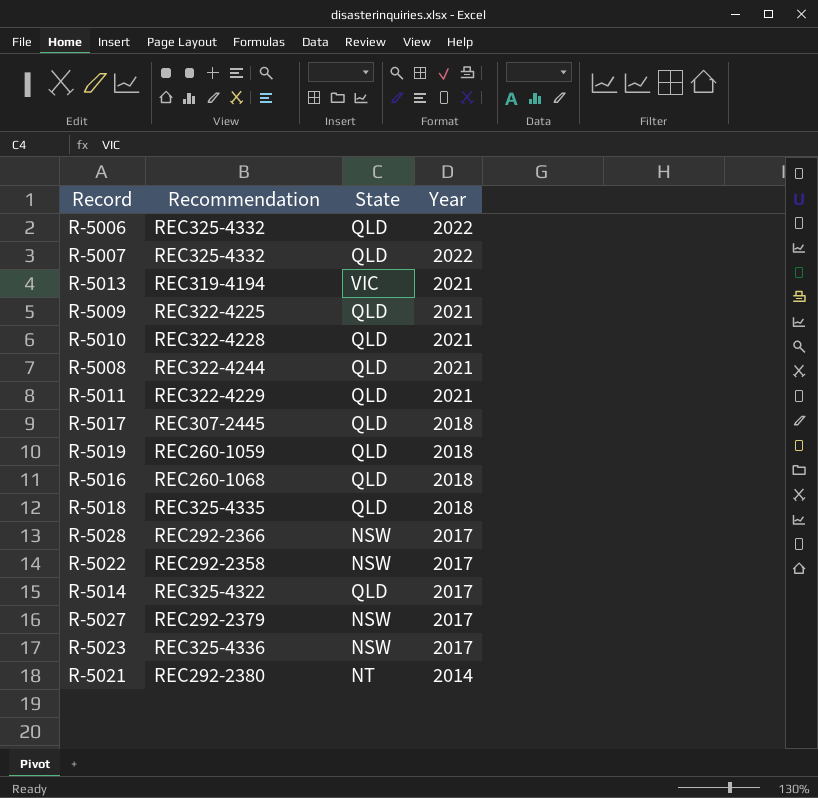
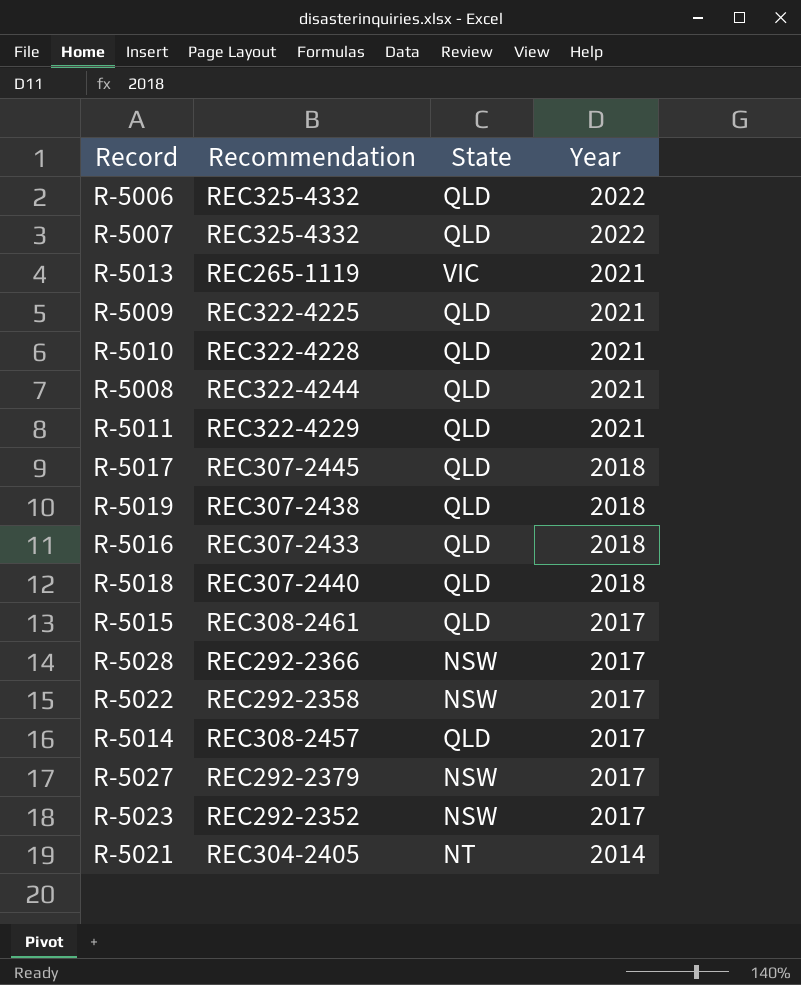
R-5013 | Recommendation: REC319-4194 -> REC265-1119
R-5019 | Recommendation: REC260-1059 -> REC307-2438
R-5016 | Recommendation: REC260-1068 -> REC307-2433
R-5018 | Recommendation: REC325-4335 -> REC307-2440
row R-5015: none -> REC308-2461 | QLD | 2017
R-5014 | Recommendation: REC325-4322 -> REC308-2457
R-5023 | Recommendation: REC325-4336 -> REC292-2352
R-5021 | Recommendation: REC292-2380 -> REC304-2405

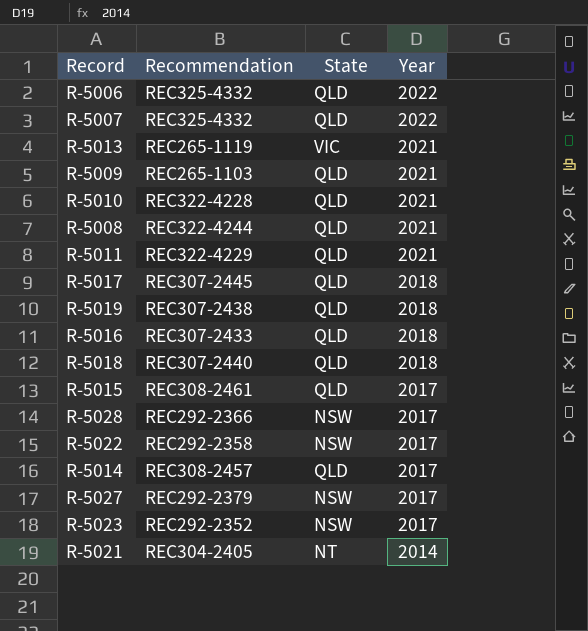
R-5009 | Recommendation: REC322-4225 -> REC265-1103

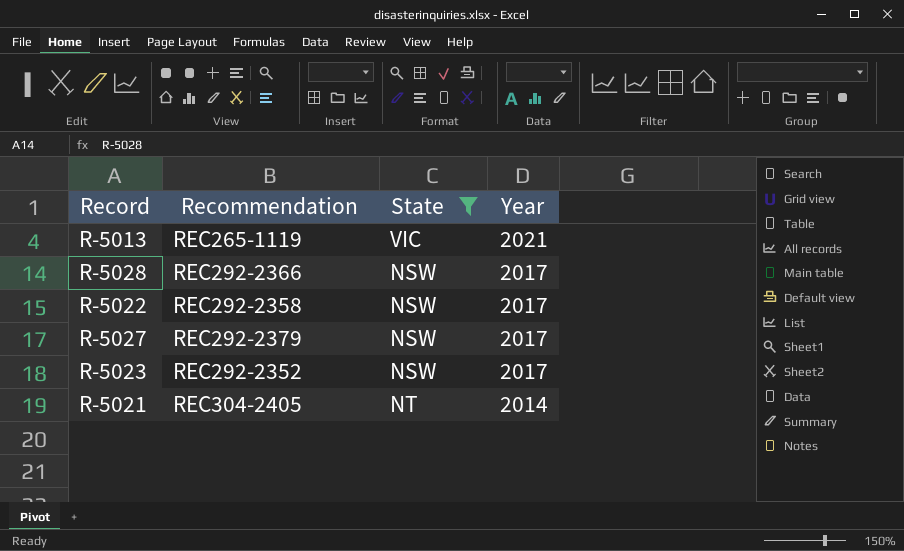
filter: none -> State != QLD

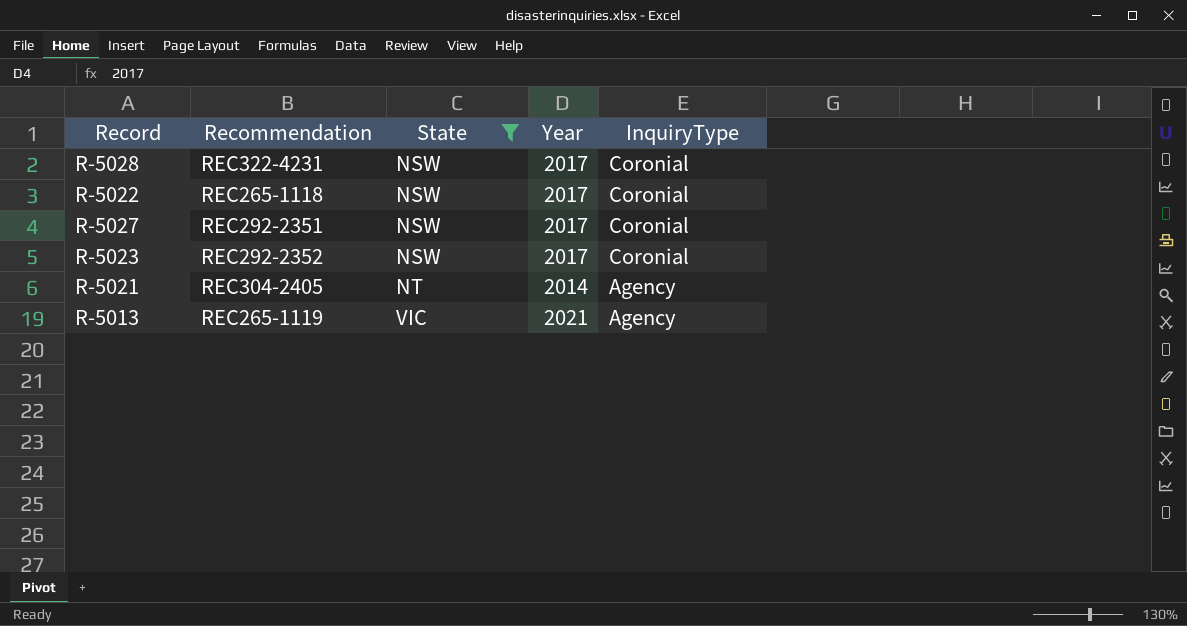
row order: Year descending -> State ascending
column InquiryType | position: none -> 5
R-5028 | Recommendation: REC292-2366 -> REC322-4231
R-5022 | Recommendation: REC292-2358 -> REC265-1118
R-5027 | Recommendation: REC292-2379 -> REC292-2351

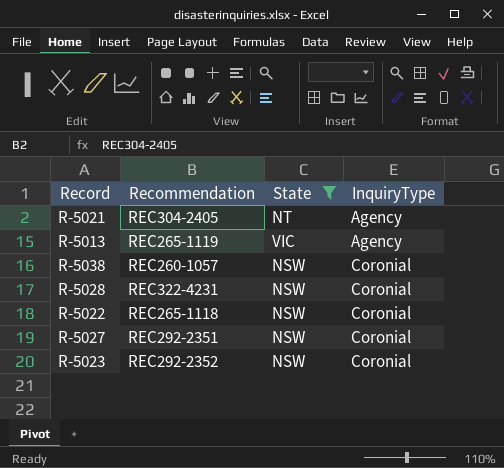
row order: State ascending -> InquiryType ascending
column Year | position: 4 -> none
row R-5038: none -> REC260-1057 | NSW | Coronial

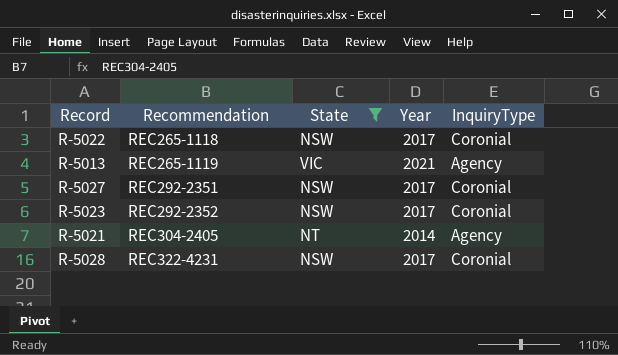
row order: InquiryType ascending -> Recommendation ascending
column Year | position: none -> 4
row R-5038: REC260-1057 | NSW | Coronial -> none

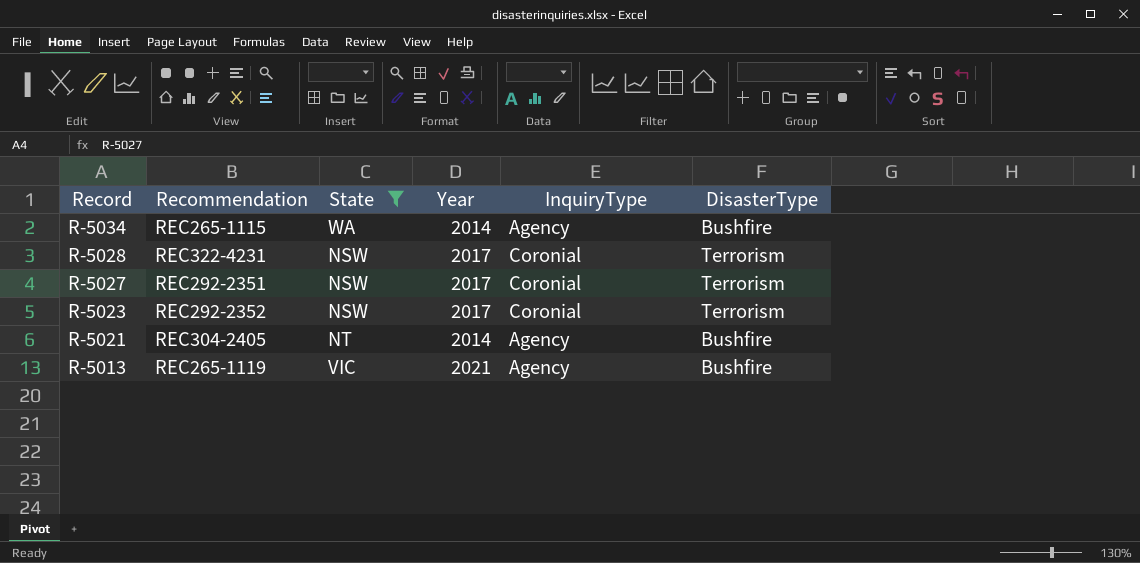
row order: Recommendation ascending -> Record descending
column DisasterType | position: none -> 6
row R-5022: REC265-1118 | NSW | 2017 | Coronial -> none
row R-5034: none -> REC265-1115 | WA | 2014 | Agency | Bushfire

